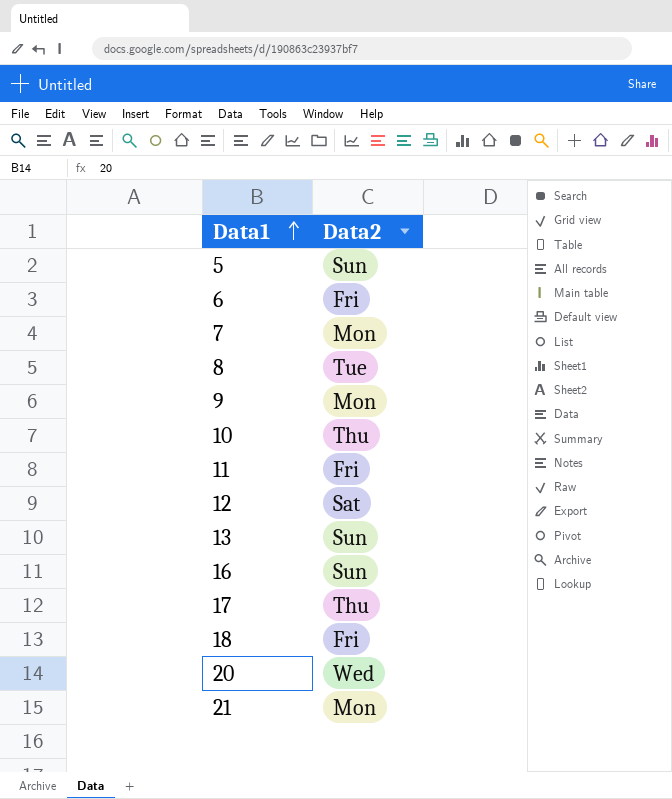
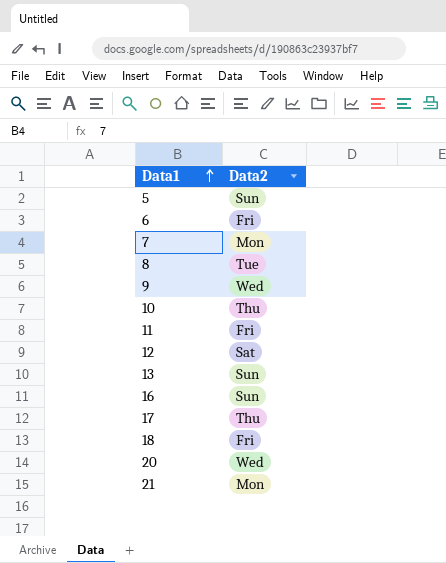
9 | Data2: Mon -> Wed

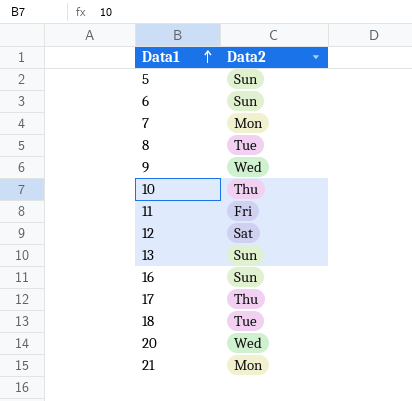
6 | Data2: Fri -> Sun
18 | Data2: Fri -> Tue

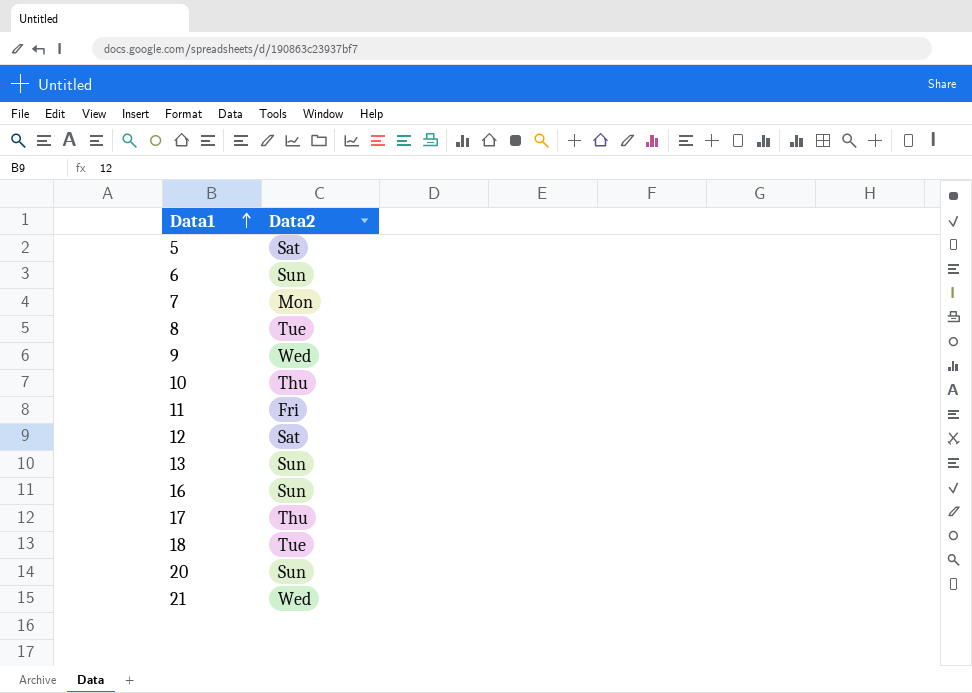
5 | Data2: Sun -> Sat
20 | Data2: Wed -> Sun
21 | Data2: Mon -> Wed

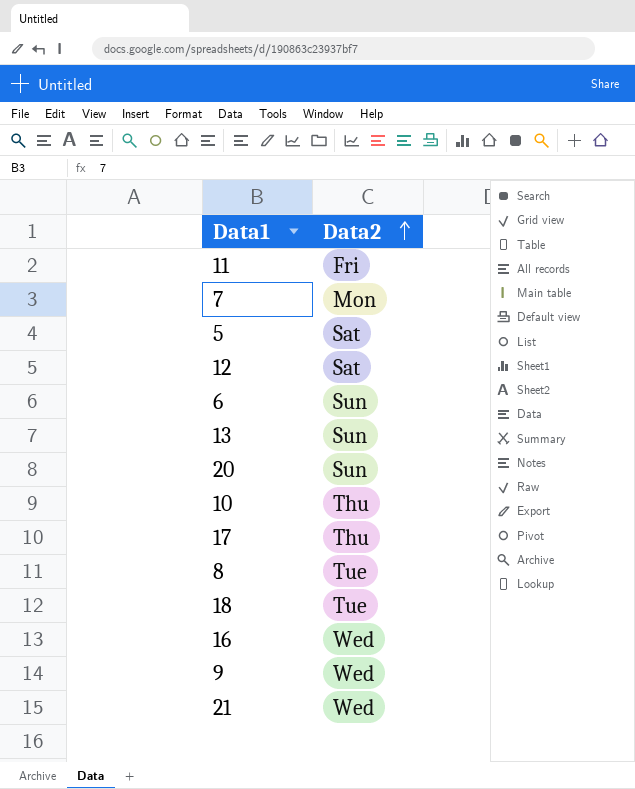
row order: Data1 ascending -> Data2 ascending
16 | Data2: Sun -> Wed

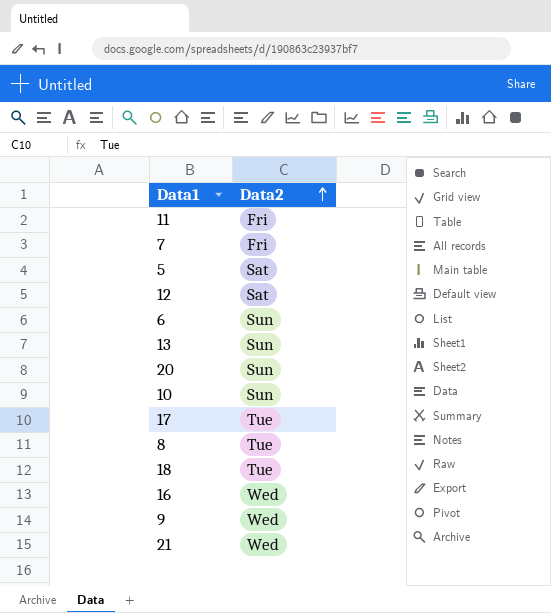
7 | Data2: Mon -> Fri
10 | Data2: Thu -> Sun
17 | Data2: Thu -> Tue

